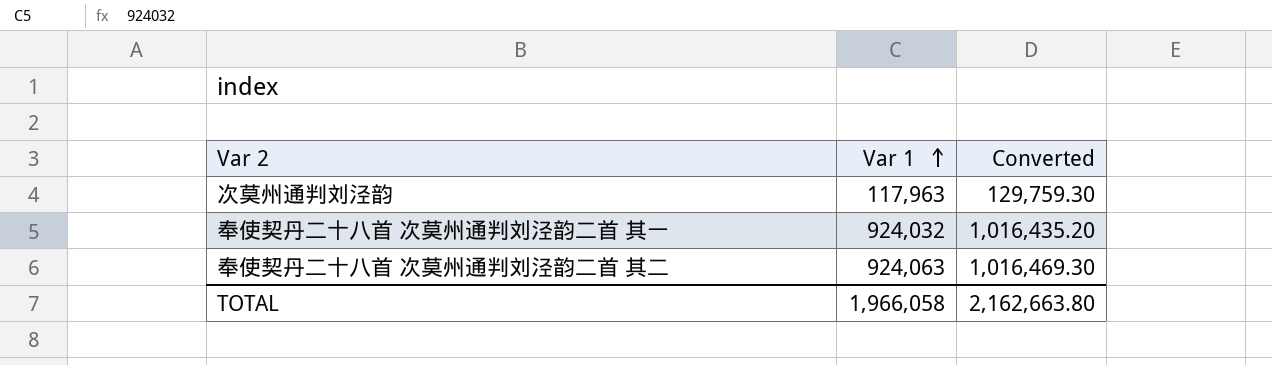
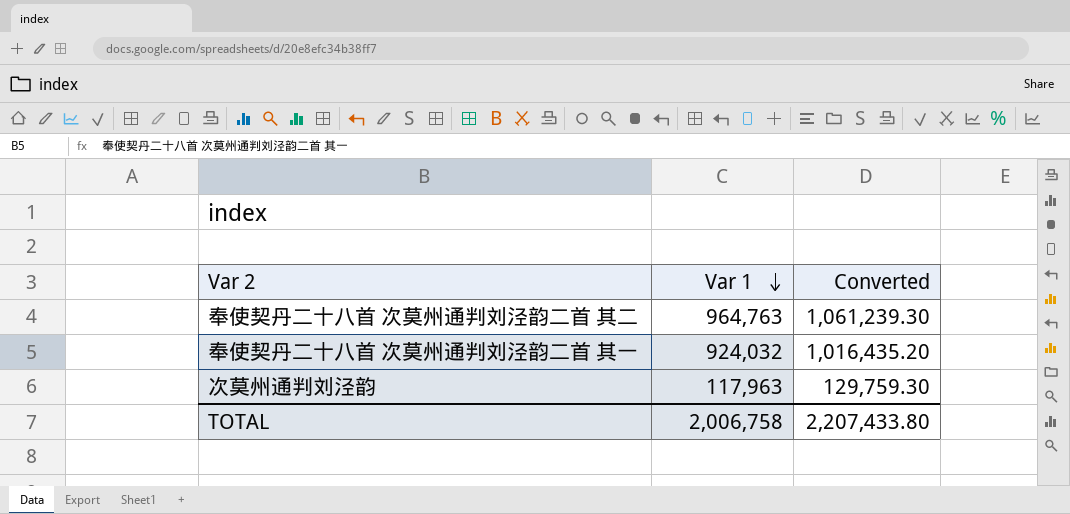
row order: Var 1 ascending -> Var 1 descending
奉使契丹二十八首 次莫州通判刘泾韵二首 其二 | Var 1: 924,063 -> 964,763
奉使契丹二十八首 次莫州通判刘泾韵二首 其二 | Converted: 1,016,469.30 -> 1,061,239.30
TOTAL | Var 1: 1,966,058 -> 2,006,758
TOTAL | Converted: 2,162,663.80 -> 2,207,433.80

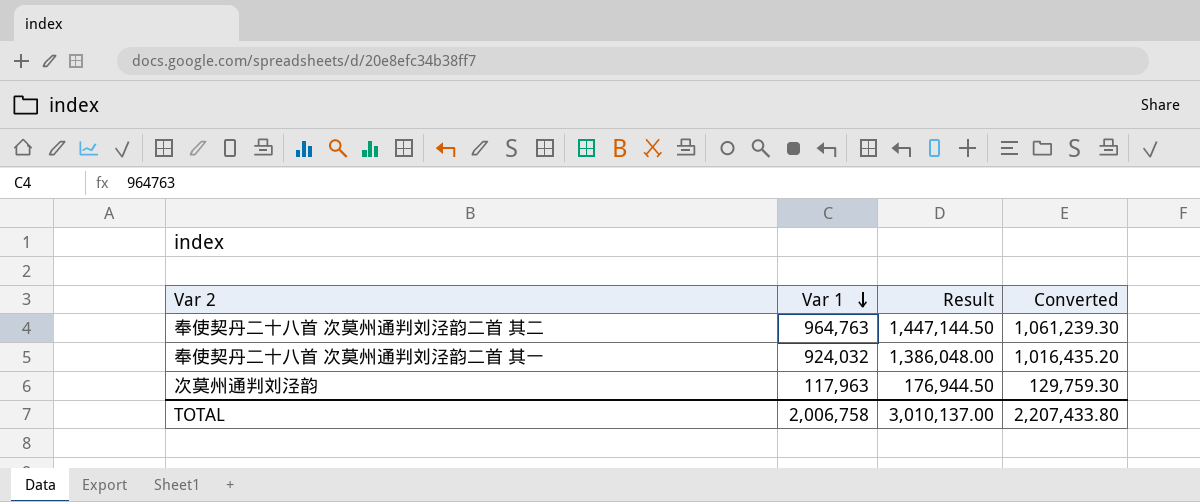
column Result | formula: none -> [Var 1] * 1.5

